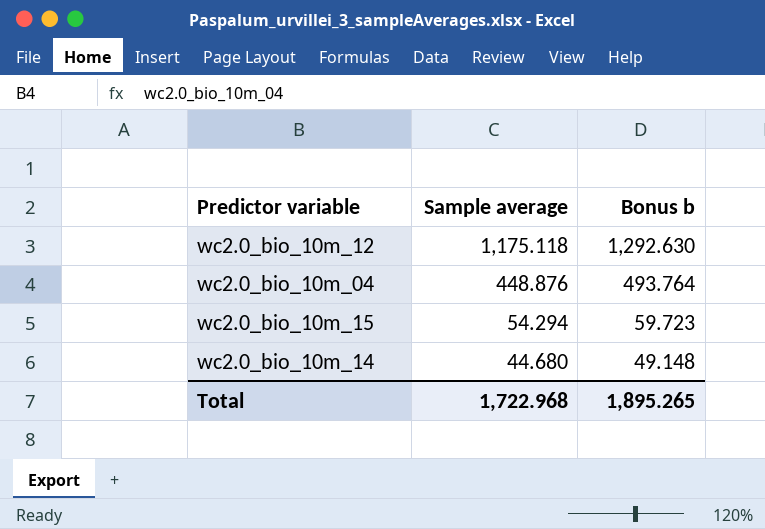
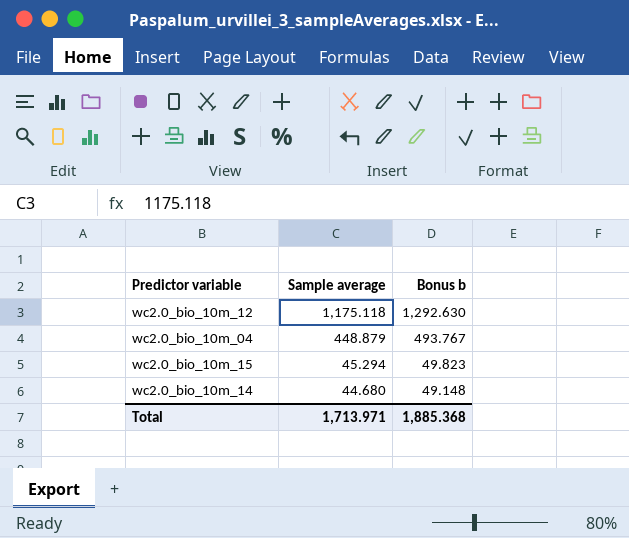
wc2.0_bio_10m_04 | Sample average: 448.876 -> 448.879
wc2.0_bio_10m_04 | Bonus b: 493.764 -> 493.767
wc2.0_bio_10m_15 | Sample average: 54.294 -> 45.294
wc2.0_bio_10m_15 | Bonus b: 59.723 -> 49.823
Total | Sample average: 1,722.968 -> 1,713.971
Total | Bonus b: 1,895.265 -> 1,885.368

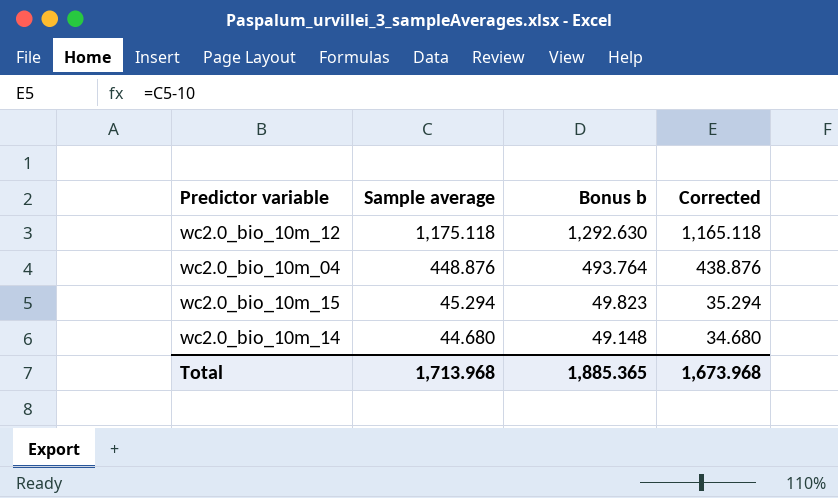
column Corrected | formula: none -> [Sample average] - 10
wc2.0_bio_10m_04 | Sample average: 448.879 -> 448.876
wc2.0_bio_10m_04 | Bonus b: 493.767 -> 493.764
Total | Sample average: 1,713.971 -> 1,713.968
Total | Bonus b: 1,885.368 -> 1,885.365

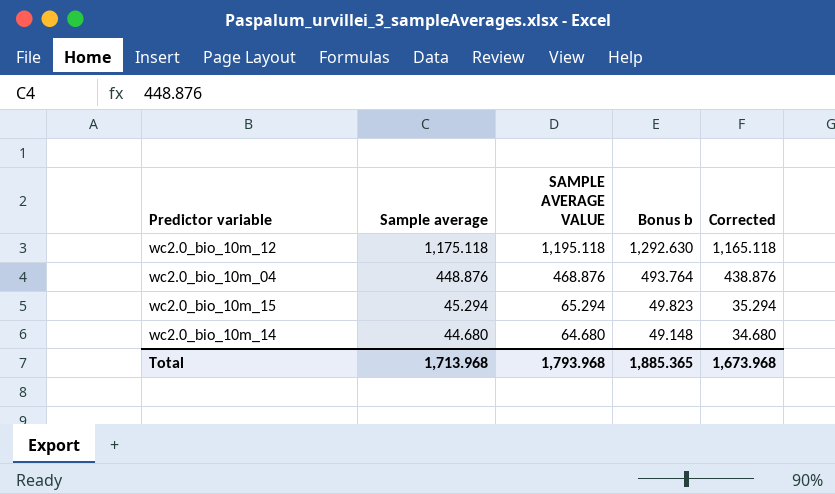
column SAMPLE AVERAGE VALUE | formula: none -> [Sample average] + 20

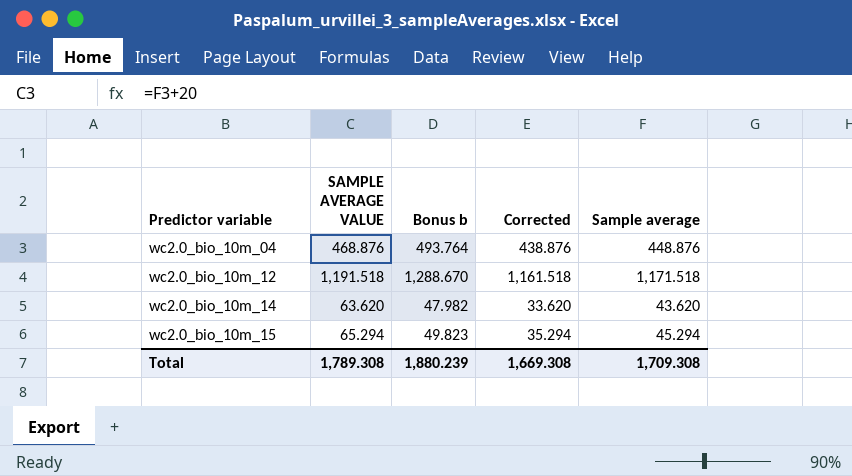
row order: Sample average descending -> Predictor variable ascending
column Sample average | position: 2 -> 5
wc2.0_bio_10m_12 | SAMPLE AVERAGE VALUE: 1,195.118 -> 1,191.518
wc2.0_bio_10m_12 | Bonus b: 1,292.630 -> 1,288.670
wc2.0_bio_10m_12 | Corrected: 1,165.118 -> 1,161.518
wc2.0_bio_10m_12 | Sample average: 1,175.118 -> 1,171.518
wc2.0_bio_10m_14 | SAMPLE AVERAGE VALUE: 64.680 -> 63.620
wc2.0_bio_10m_14 | Bonus b: 49.148 -> 47.982
wc2.0_bio_10m_14 | Corrected: 34.680 -> 33.620
wc2.0_bio_10m_14 | Sample average: 44.680 -> 43.620
Total | SAMPLE AVERAGE VALUE: 1,793.968 -> 1,789.308
Total | Bonus b: 1,885.365 -> 1,880.239
Total | Corrected: 1,673.968 -> 1,669.308
Total | Sample average: 1,713.968 -> 1,709.308

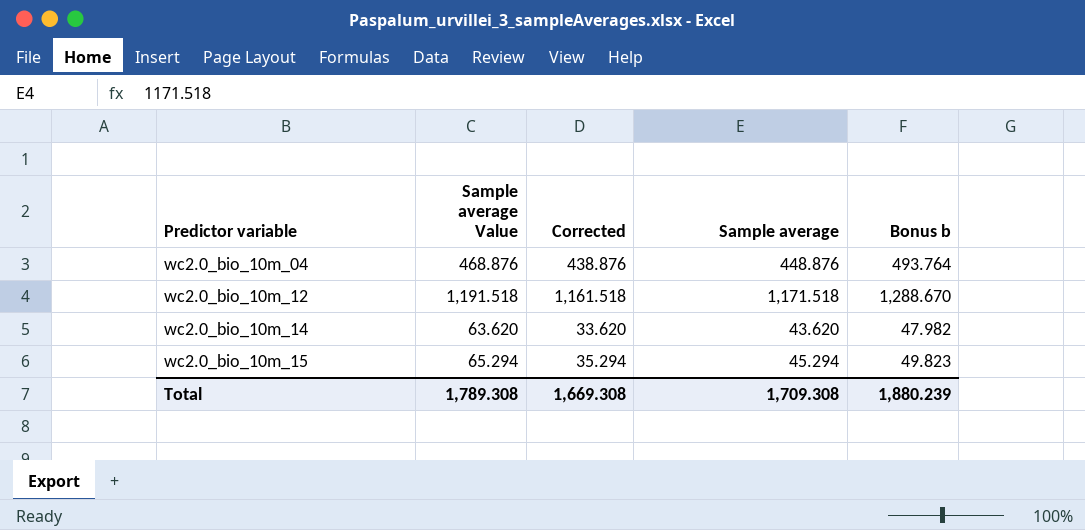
column name: SAMPLE AVERAGE VALUE -> Sample average Value
column Bonus b | position: 3 -> 5

